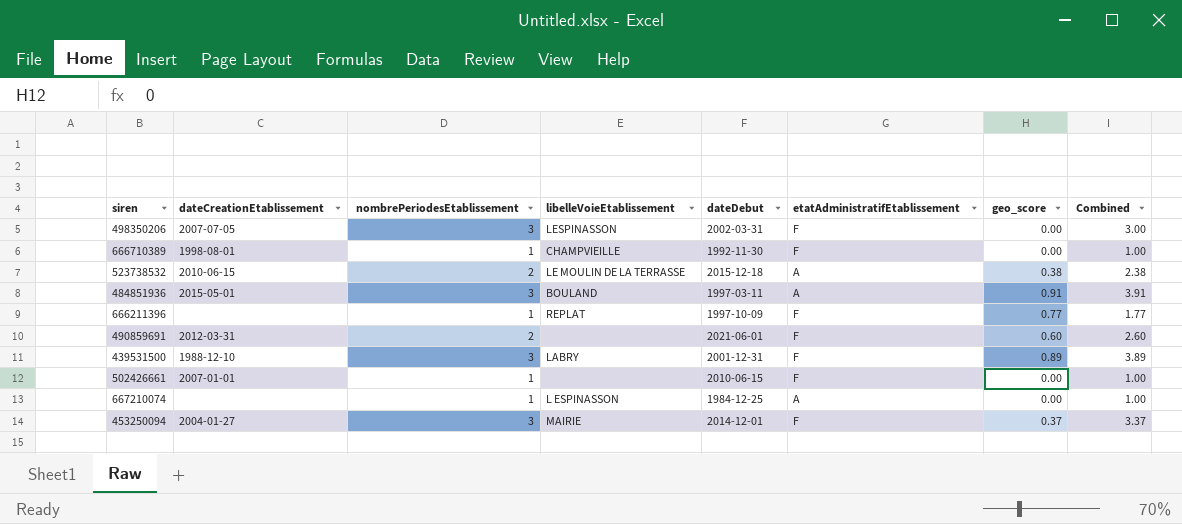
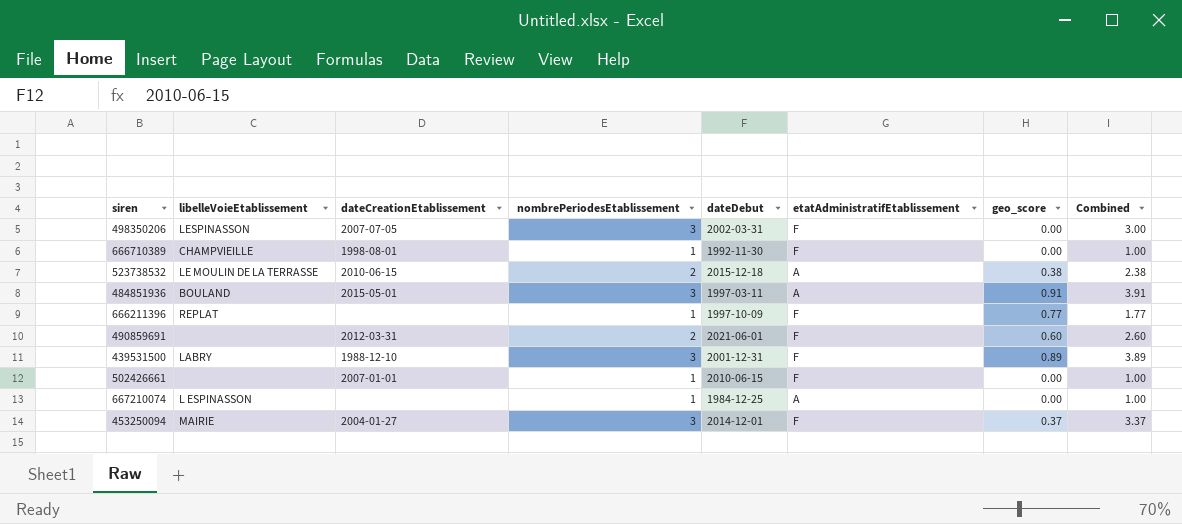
column libelleVoieEtablissement | position: 4 -> 2

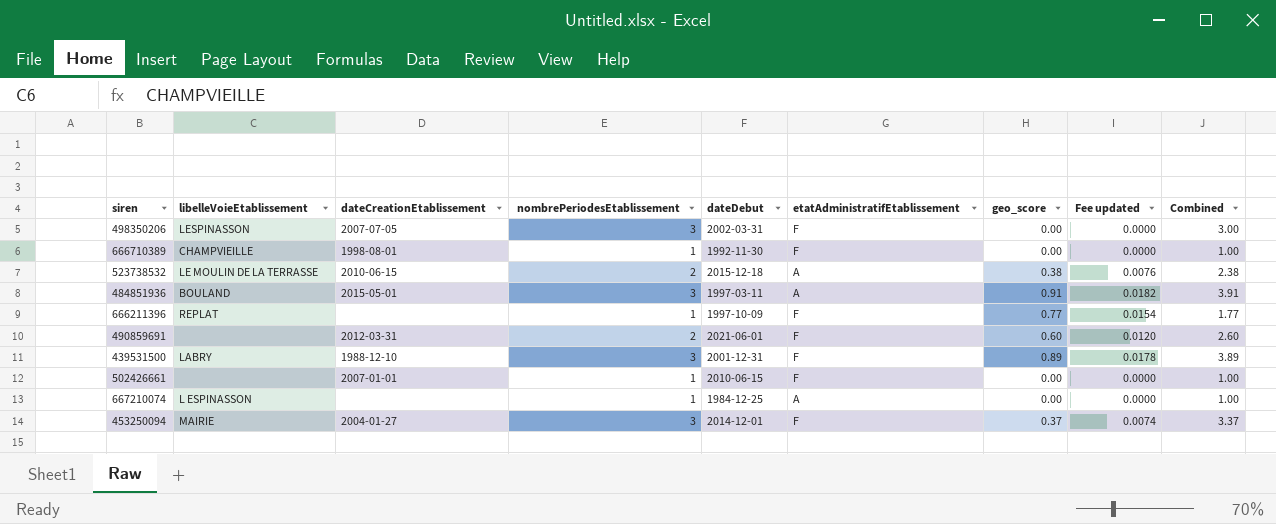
column Fee updated | formula: none -> [geo_score] * 0.02

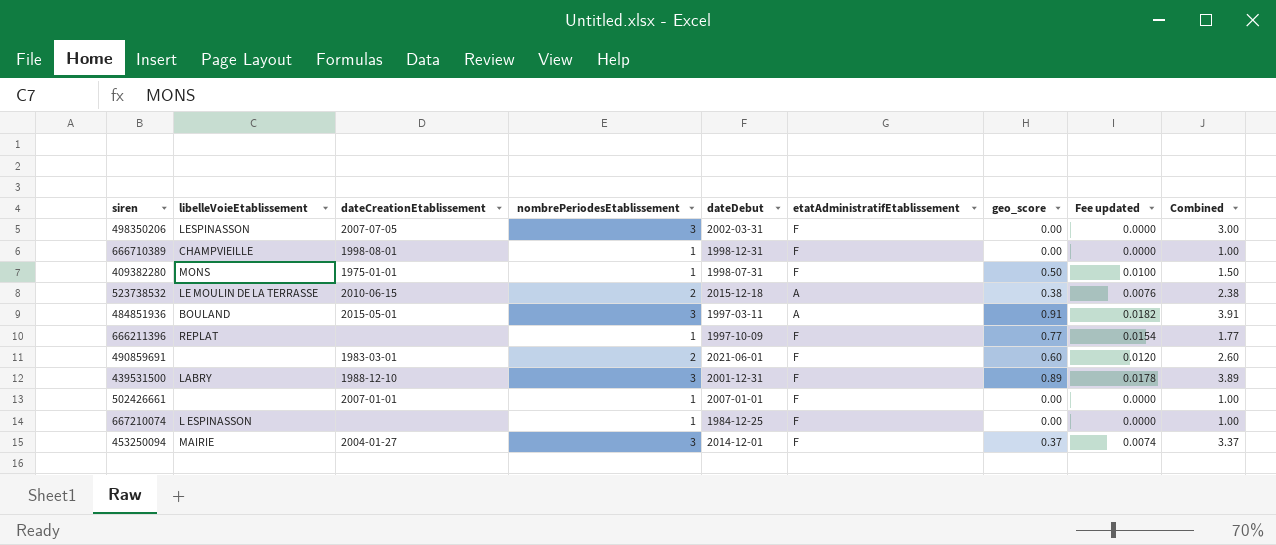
666710389 | dateDebut: 1992-11-30 -> 1998-12-31
row 409382280: none -> MONS | 1975-01-01 | 1 | 1998-07-31 | F | 0.50 | 0.0100 | 1.50
490859691 | dateCreationEtablissement: 2012-03-31 -> 1983-03-01
502426661 | dateDebut: 2010-06-15 -> 2007-01-01
667210074 | etatAdministratifEtablissement: A -> F

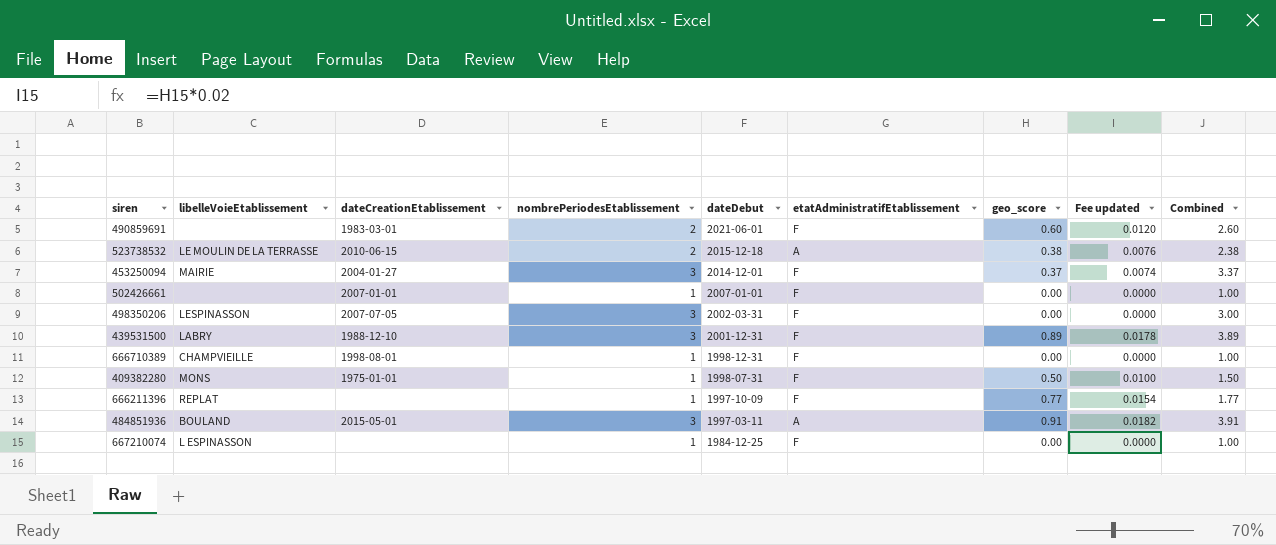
row order: none -> dateDebut descending

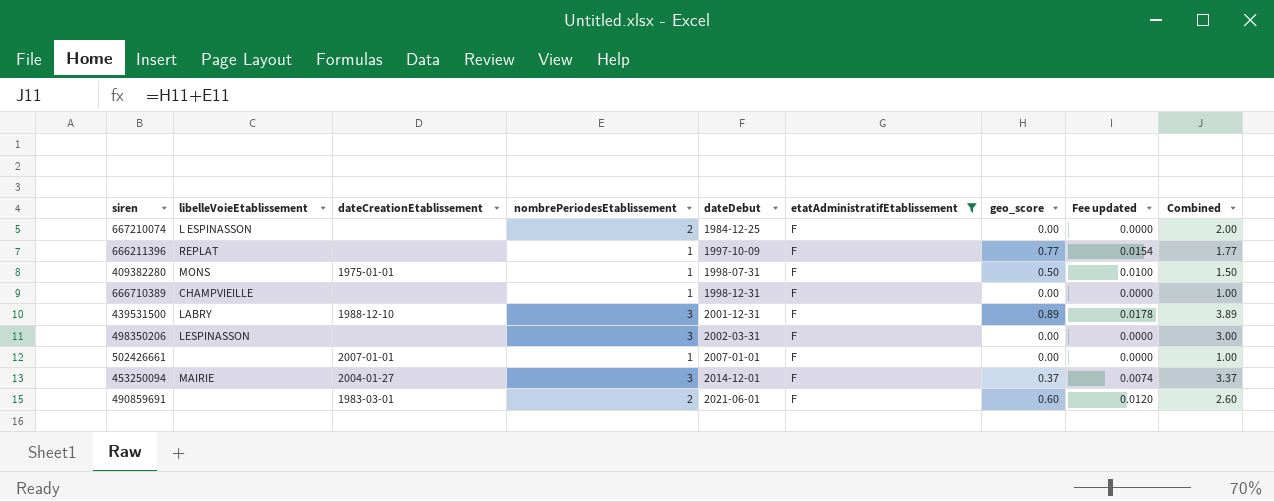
filter: none -> etatAdministratifEtablissement = F
row order: dateDebut descending -> dateDebut ascending
667210074 | nombrePeriodesEtablissement: 1 -> 2
667210074 | Combined: 1.00 -> 2.00
666710389 | dateCreationEtablissement: 1998-08-01 -> none
498350206 | dateCreationEtablissement: 2007-07-05 -> none

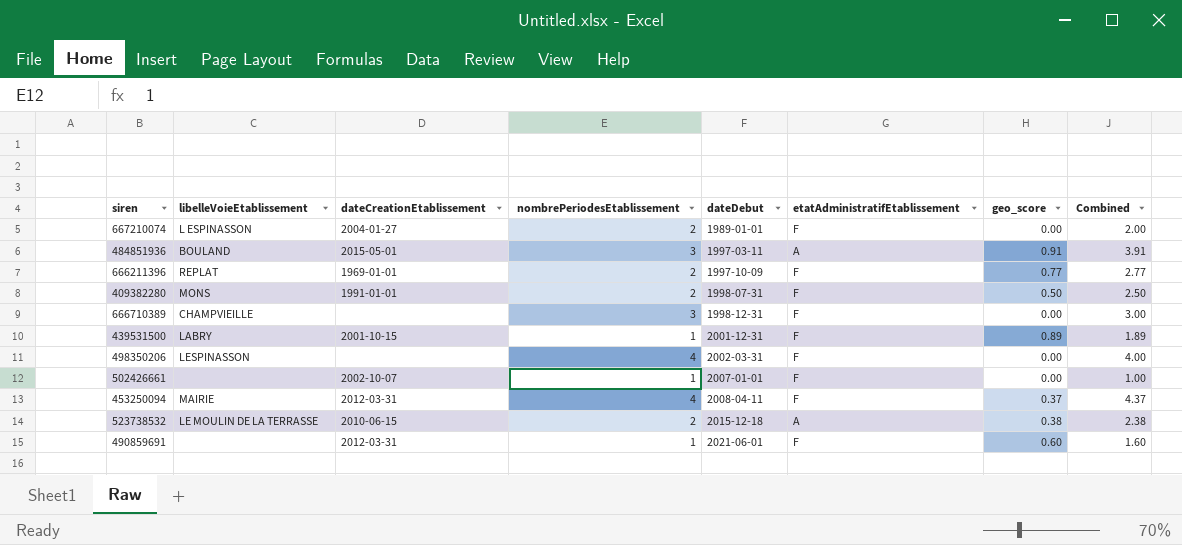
filter: etatAdministratifEtablissement = F -> none
column Fee updated | formula: [geo_score] * 0.02 -> none
667210074 | dateCreationEtablissement: none -> 2004-01-27
667210074 | dateDebut: 1984-12-25 -> 1989-01-01
666211396 | dateCreationEtablissement: none -> 1969-01-01
666211396 | nombrePeriodesEtablissement: 1 -> 2
666211396 | Combined: 1.77 -> 2.77
409382280 | dateCreationEtablissement: 1975-01-01 -> 1991-01-01
409382280 | nombrePeriodesEtablissement: 1 -> 2
409382280 | Combined: 1.50 -> 2.50
666710389 | nombrePeriodesEtablissement: 1 -> 3
666710389 | Combined: 1.00 -> 3.00
439531500 | dateCreationEtablissement: 1988-12-10 -> 2001-10-15
439531500 | nombrePeriodesEtablissement: 3 -> 1
439531500 | Combined: 3.89 -> 1.89
498350206 | nombrePeriodesEtablissement: 3 -> 4
498350206 | Combined: 3.00 -> 4.00
502426661 | dateCreationEtablissement: 2007-01-01 -> 2002-10-07
453250094 | dateCreationEtablissement: 2004-01-27 -> 2012-03-31
453250094 | nombrePeriodesEtablissement: 3 -> 4
453250094 | dateDebut: 2014-12-01 -> 2008-04-11
453250094 | Combined: 3.37 -> 4.37
490859691 | dateCreationEtablissement: 1983-03-01 -> 2012-03-31
490859691 | nombrePeriodesEtablissement: 2 -> 1
490859691 | Combined: 2.60 -> 1.60

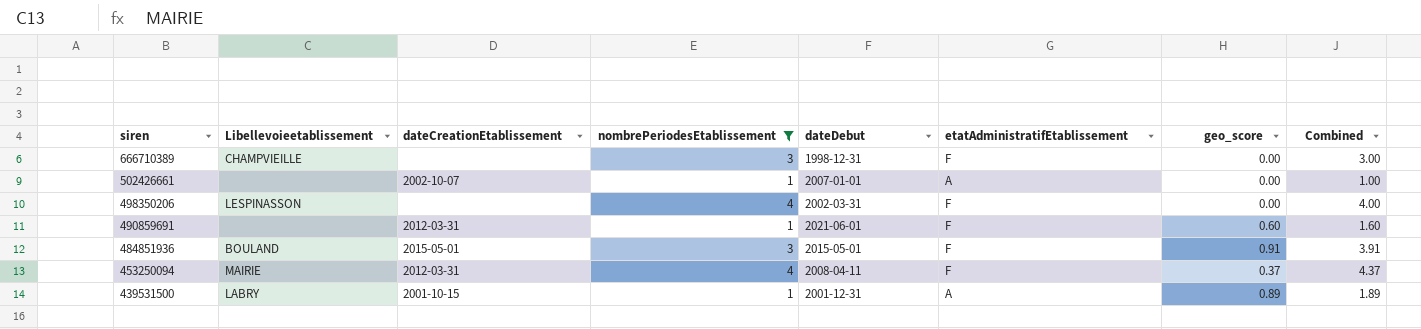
filter: none -> nombrePeriodesEtablissement != 2
row order: dateDebut ascending -> siren descending
column name: libelleVoieEtablissement -> Libellevoieetablissement
502426661 | etatAdministratifEtablissement: F -> A
484851936 | dateDebut: 1997-03-11 -> 2015-05-01
484851936 | etatAdministratifEtablissement: A -> F
439531500 | etatAdministratifEtablissement: F -> A

